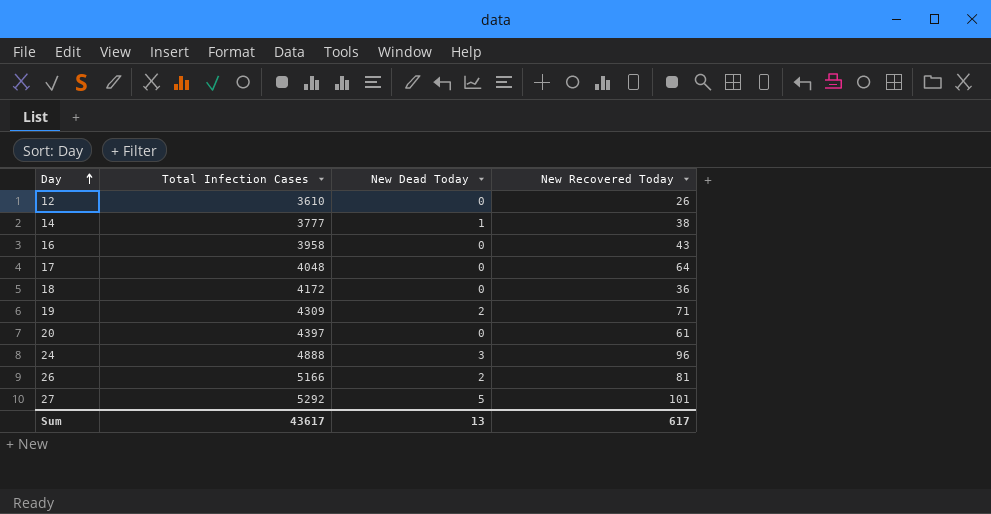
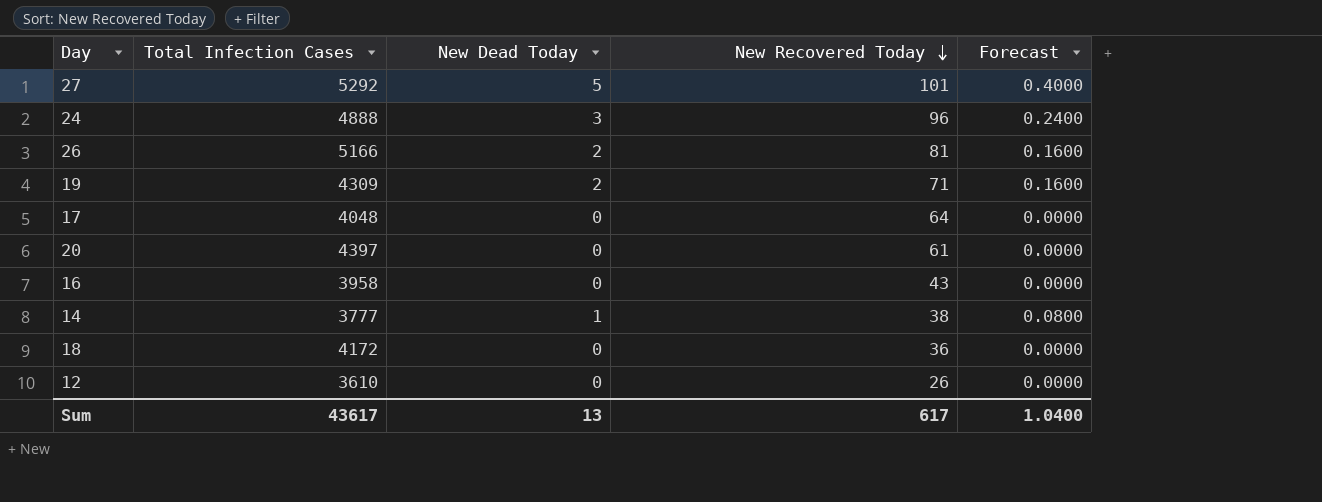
row order: Day ascending -> New Recovered Today descending
column Forecast | formula: none -> [New Dead Today] * 0.08

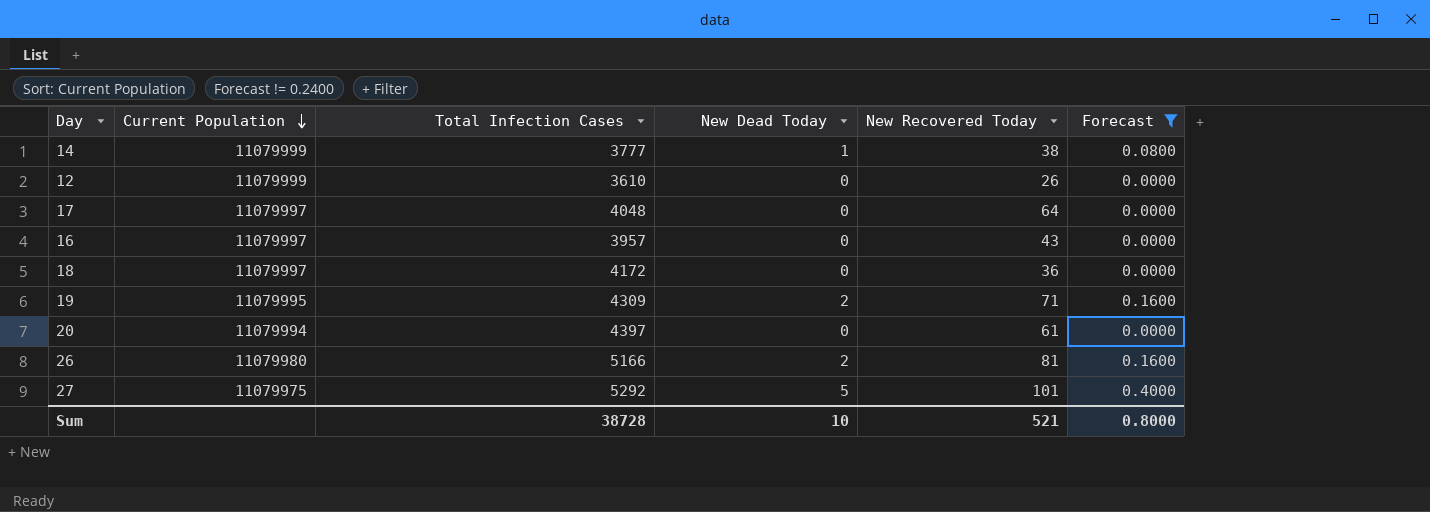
filter: none -> Forecast != 0.2400
row order: New Recovered Today descending -> Current Population descending
column Current Population | position: none -> 2
16 | Total Infection Cases: 3958 -> 3957
Sum | Total Infection Cases: 43617 -> 38728
Sum | New Dead Today: 13 -> 10
Sum | New Recovered Today: 617 -> 521
Sum | Forecast: 1.0400 -> 0.8000

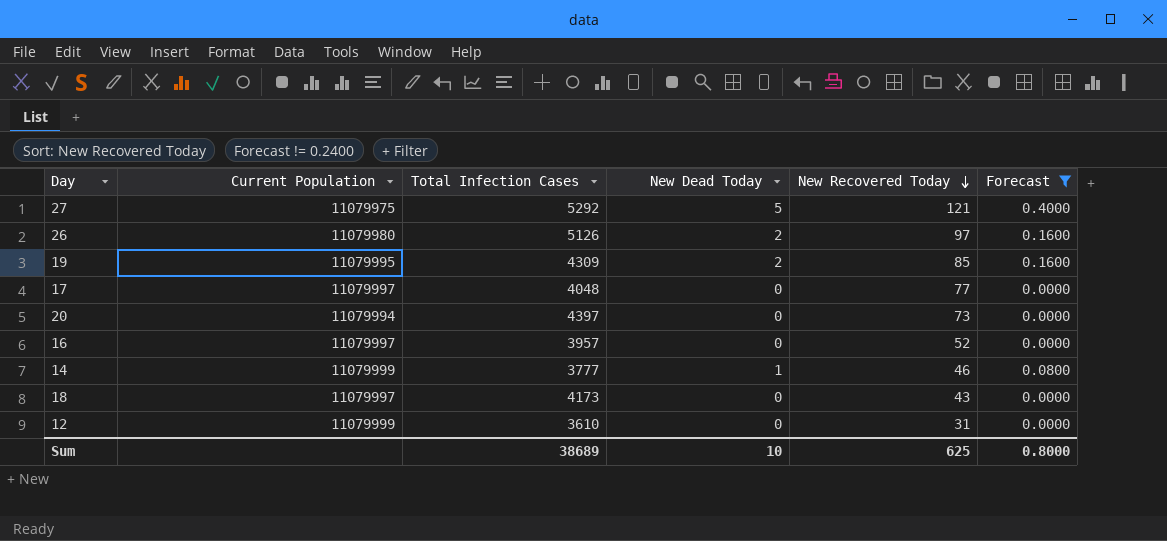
row order: Current Population descending -> New Recovered Today descending
27 | New Recovered Today: 101 -> 121
26 | Total Infection Cases: 5166 -> 5126
26 | New Recovered Today: 81 -> 97
19 | New Recovered Today: 71 -> 85
17 | New Recovered Today: 64 -> 77
20 | New Recovered Today: 61 -> 73
16 | New Recovered Today: 43 -> 52
14 | New Recovered Today: 38 -> 46
18 | Total Infection Cases: 4172 -> 4173
18 | New Recovered Today: 36 -> 43
12 | New Recovered Today: 26 -> 31
Sum | Total Infection Cases: 38728 -> 38689
Sum | New Recovered Today: 521 -> 625

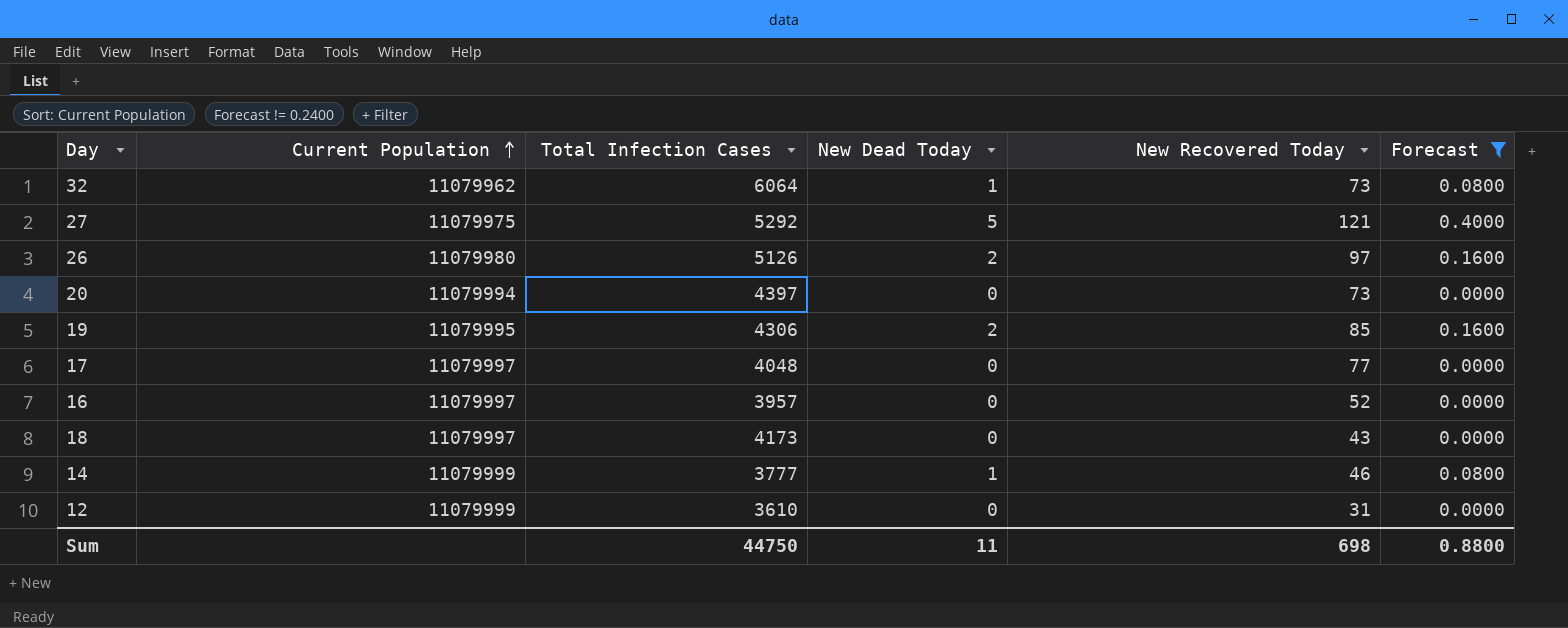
row order: New Recovered Today descending -> Current Population ascending
row 32: none -> 11079962 | 6064 | 1 | 73 | 0.0800
19 | Total Infection Cases: 4309 -> 4306
Sum | Total Infection Cases: 38689 -> 44750
Sum | New Dead Today: 10 -> 11
Sum | New Recovered Today: 625 -> 698
Sum | Forecast: 0.8000 -> 0.8800

